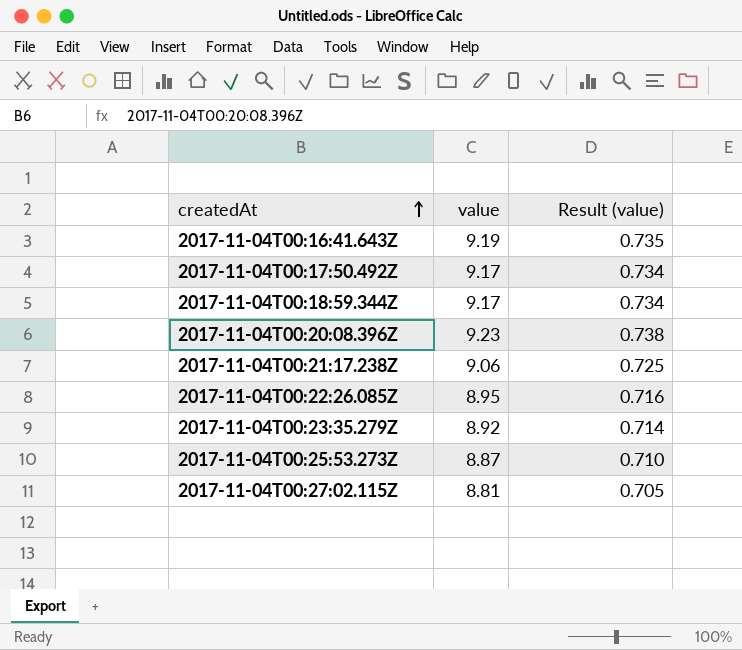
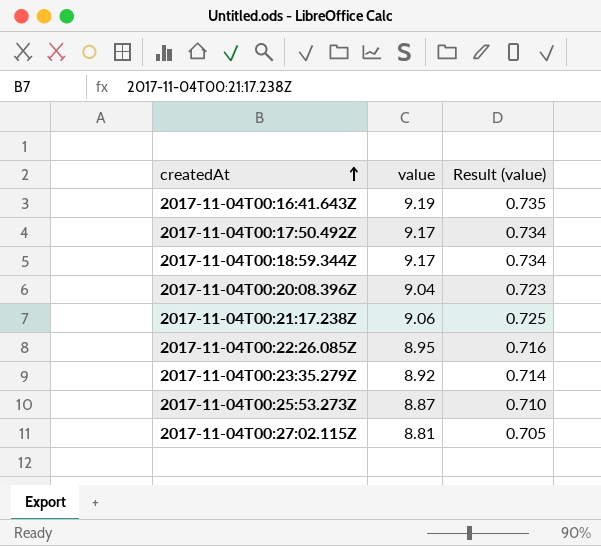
2017-11-04T00:20:08.396Z | value: 9.23 -> 9.04
2017-11-04T00:20:08.396Z | Result (value): 0.738 -> 0.723

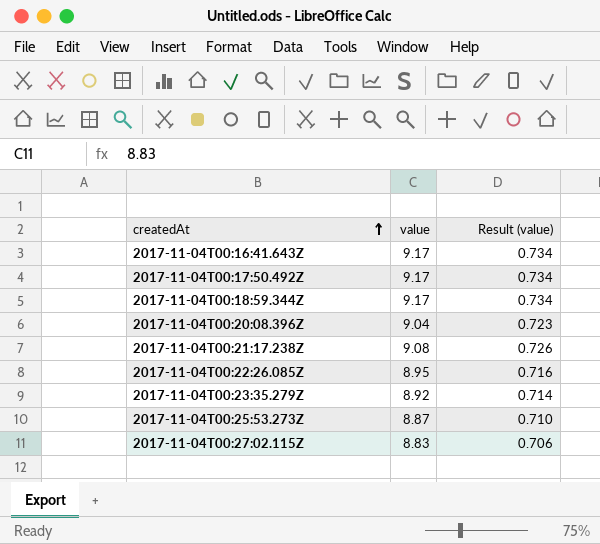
2017-11-04T00:16:41.643Z | value: 9.19 -> 9.17
2017-11-04T00:16:41.643Z | Result (value): 0.735 -> 0.734
2017-11-04T00:21:17.238Z | value: 9.06 -> 9.08
2017-11-04T00:21:17.238Z | Result (value): 0.725 -> 0.726
2017-11-04T00:27:02.115Z | value: 8.81 -> 8.83
2017-11-04T00:27:02.115Z | Result (value): 0.705 -> 0.706

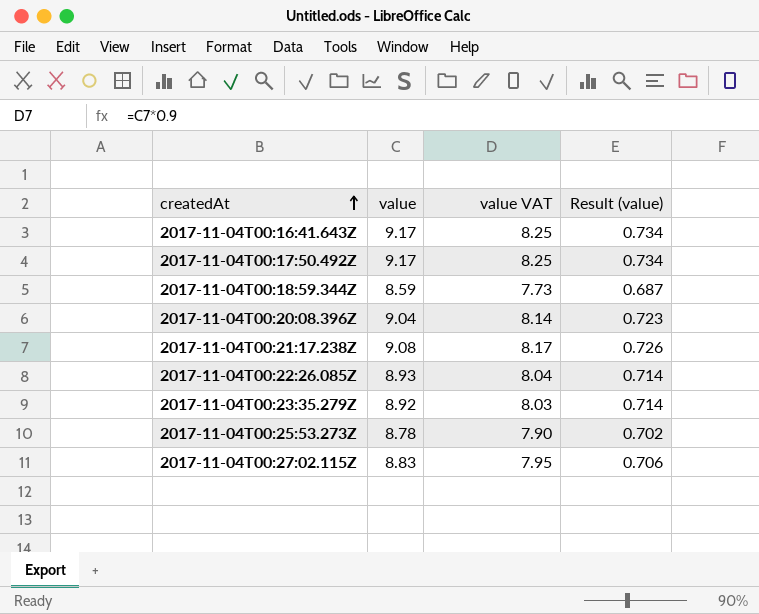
column value VAT | formula: none -> [value] * 0.9
2017-11-04T00:18:59.344Z | value: 9.17 -> 8.59
2017-11-04T00:18:59.344Z | Result (value): 0.734 -> 0.687
2017-11-04T00:22:26.085Z | value: 8.95 -> 8.93
2017-11-04T00:22:26.085Z | Result (value): 0.716 -> 0.714
2017-11-04T00:25:53.273Z | value: 8.87 -> 8.78
2017-11-04T00:25:53.273Z | Result (value): 0.710 -> 0.702

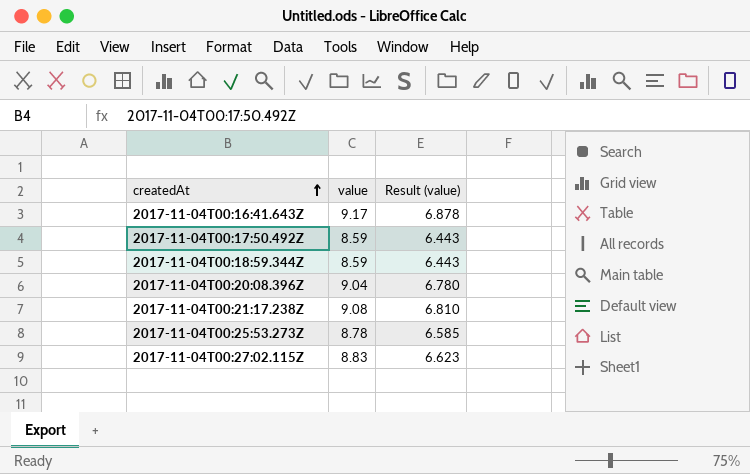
column value VAT | formula: [value] * 0.9 -> none
column Result (value) | formula: [value] * 0.08 -> [value] * 0.75
row 2017-11-04T00:22:26.085Z: 8.93 | 8.04 | 0.714 -> none
row 2017-11-04T00:23:35.279Z: 8.92 | 8.03 | 0.714 -> none
2017-11-04T00:17:50.492Z | value: 9.17 -> 8.59

